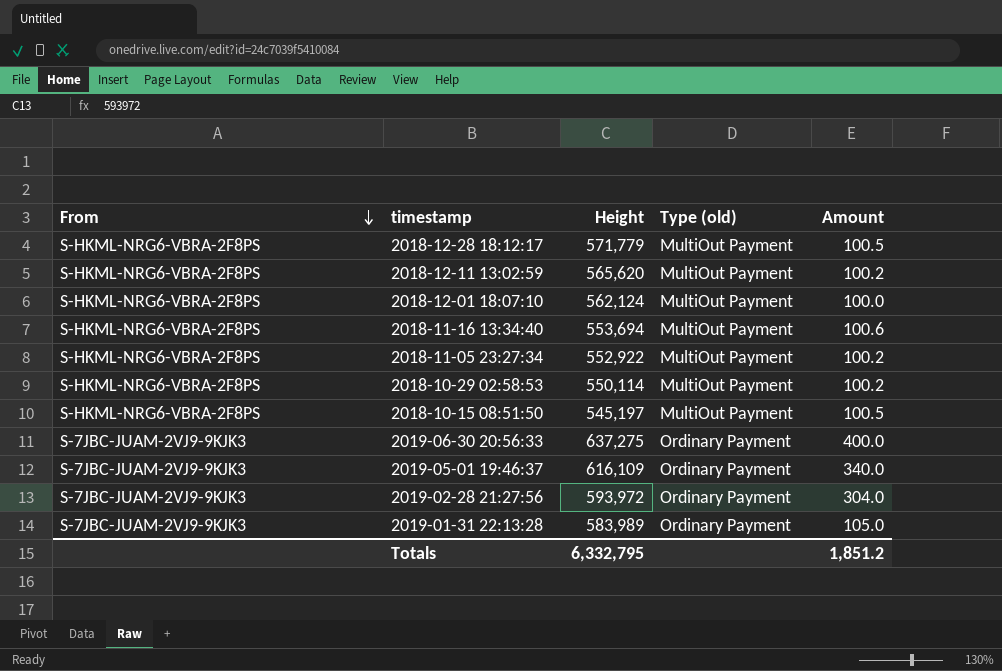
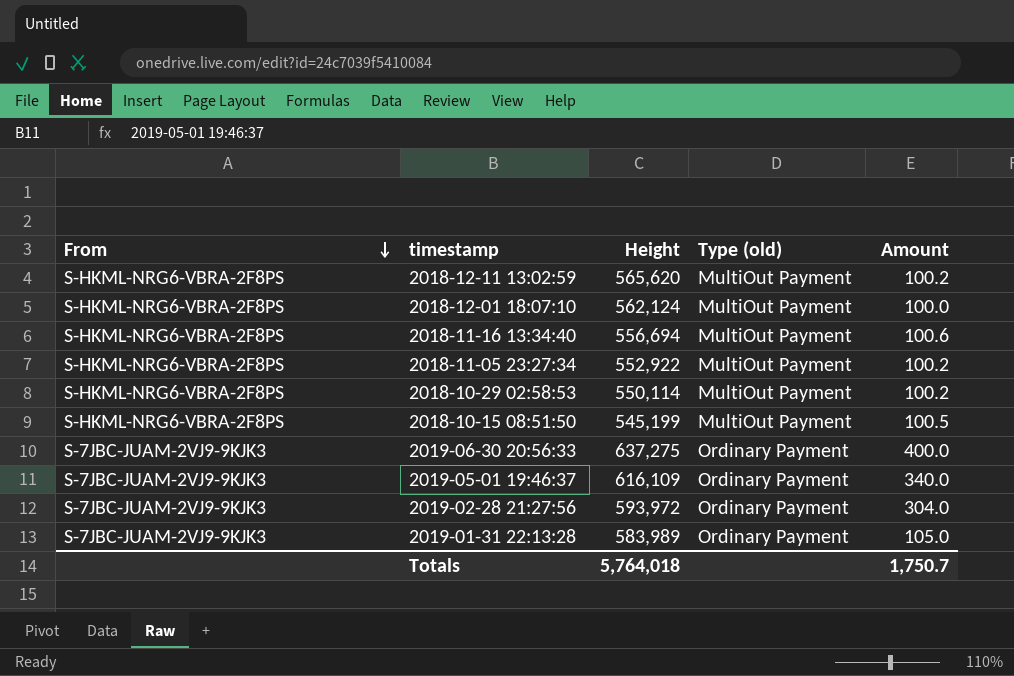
row 2018-12-28 18:12:17: S-HKML-NRG6-VBRA-2F8PS | 571,779 | MultiOut Payment | 100.5 -> none
2018-11-16 13:34:40 | Height: 553,694 -> 556,694
2018-10-15 08:51:50 | Height: 545,197 -> 545,199
Totals | Height: 6,332,795 -> 5,764,018
Totals | Amount: 1,851.2 -> 1,750.7

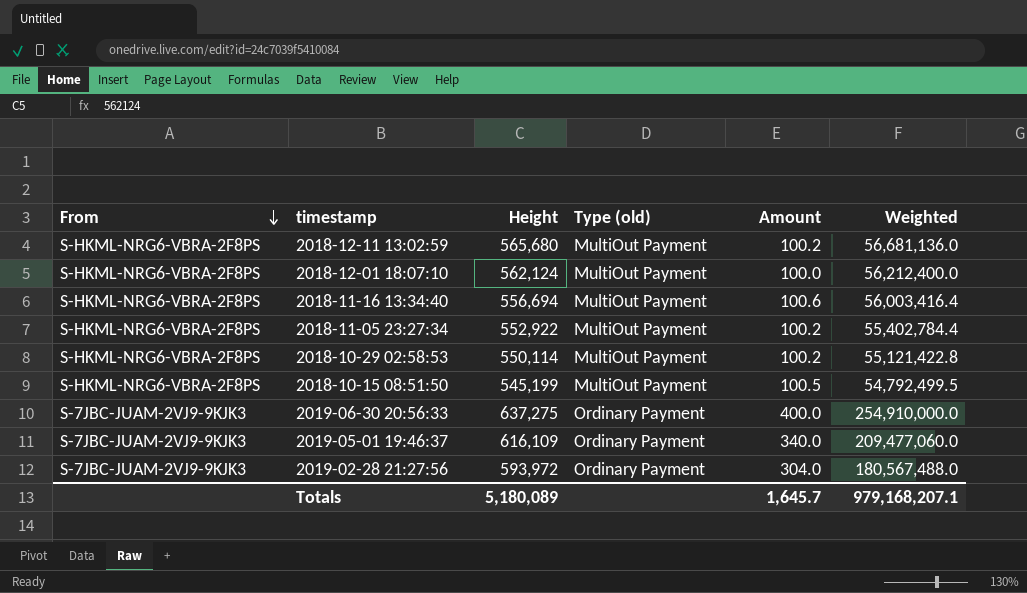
column Weighted | formula: none -> [Height] * [Amount]
row 2019-01-31 22:13:28: S-7JBC-JUAM-2VJ9-9KJK3 | 583,989 | Ordinary Payment | 105.0 -> none
2018-12-11 13:02:59 | Height: 565,620 -> 565,680
Totals | Height: 5,764,018 -> 5,180,089
Totals | Amount: 1,750.7 -> 1,645.7

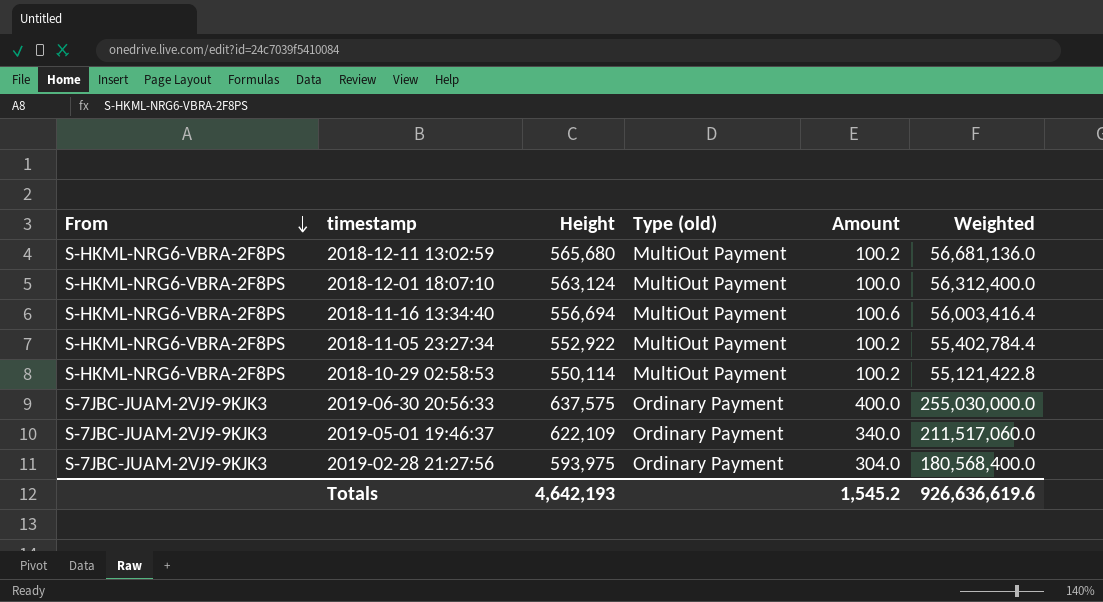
row 2018-10-15 08:51:50: S-HKML-NRG6-VBRA-2F8PS | 545,199 | MultiOut Payment | 100.5 | 54,792,499.5 -> none
2018-12-01 18:07:10 | Height: 562,124 -> 563,124
2018-12-01 18:07:10 | Weighted: 56,212,400.0 -> 56,312,400.0
2019-06-30 20:56:33 | Height: 637,275 -> 637,575
2019-06-30 20:56:33 | Weighted: 254,910,000.0 -> 255,030,000.0
2019-05-01 19:46:37 | Height: 616,109 -> 622,109
2019-05-01 19:46:37 | Weighted: 209,477,060.0 -> 211,517,060.0
2019-02-28 21:27:56 | Height: 593,972 -> 593,975
2019-02-28 21:27:56 | Weighted: 180,567,488.0 -> 180,568,400.0
Totals | Height: 5,180,089 -> 4,642,193
Totals | Amount: 1,645.7 -> 1,545.2
Totals | Weighted: 979,168,207.1 -> 926,636,619.6

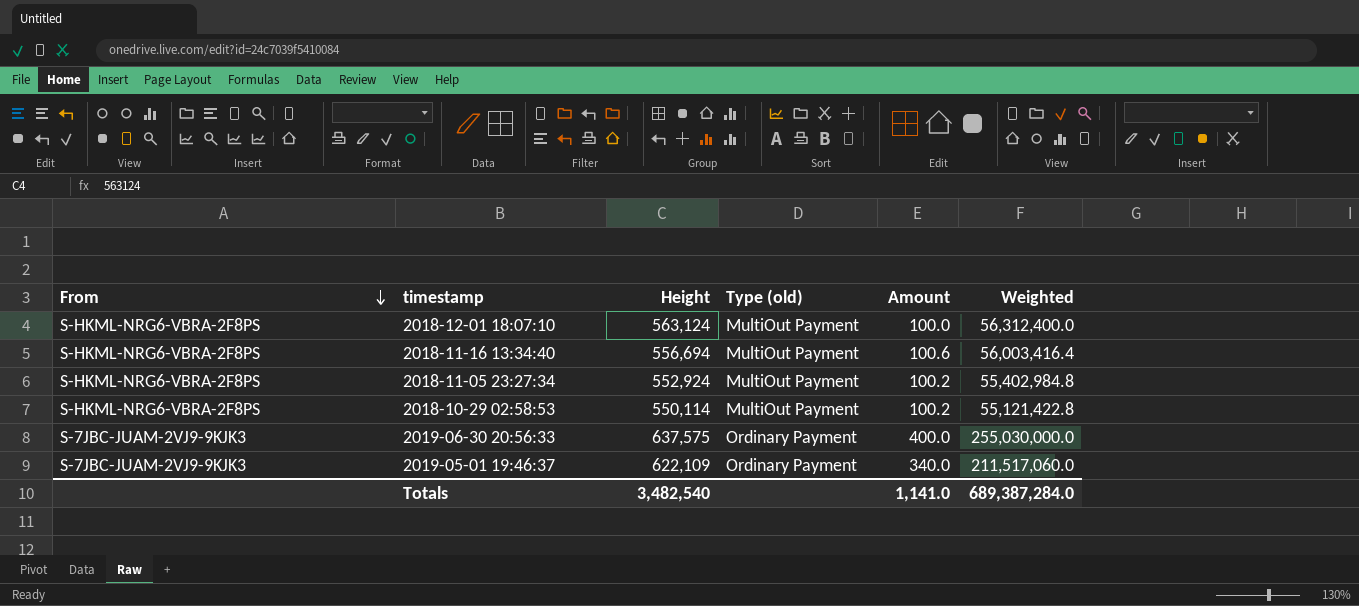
row 2018-12-11 13:02:59: S-HKML-NRG6-VBRA-2F8PS | 565,680 | MultiOut Payment | 100.2 | 56,681,136.0 -> none
row 2019-02-28 21:27:56: S-7JBC-JUAM-2VJ9-9KJK3 | 593,975 | Ordinary Payment | 304.0 | 180,568,400.0 -> none
2018-11-05 23:27:34 | Height: 552,922 -> 552,924
2018-11-05 23:27:34 | Weighted: 55,402,784.4 -> 55,402,984.8
Totals | Height: 4,642,193 -> 3,482,540
Totals | Amount: 1,545.2 -> 1,141.0
Totals | Weighted: 926,636,619.6 -> 689,387,284.0

